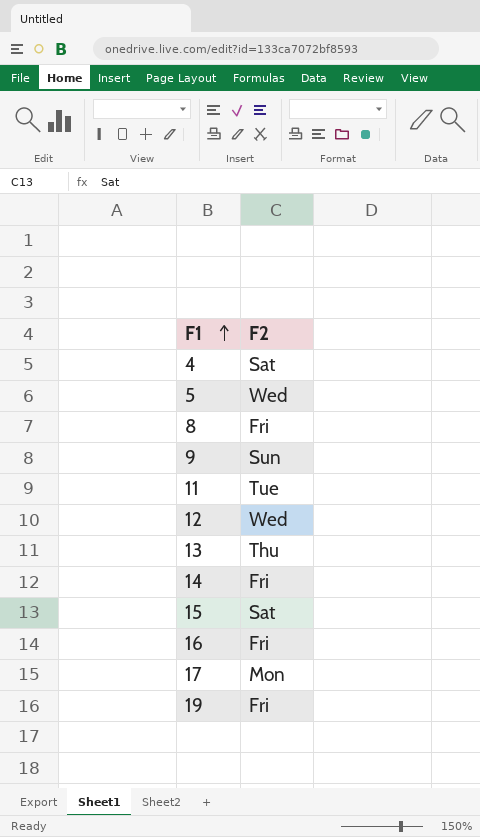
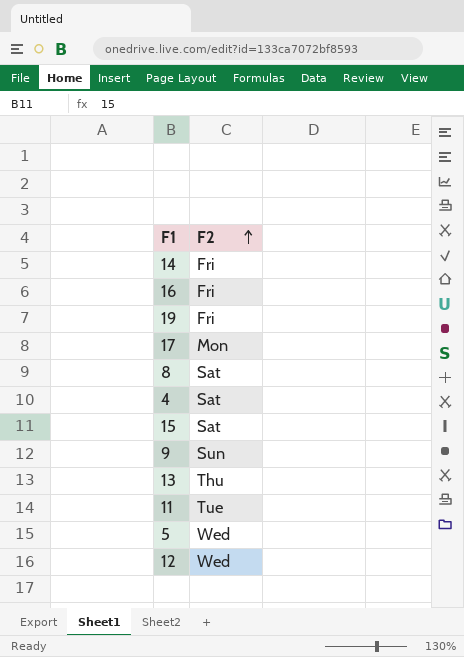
row order: F1 ascending -> F2 ascending
8 | F2: Fri -> Sat

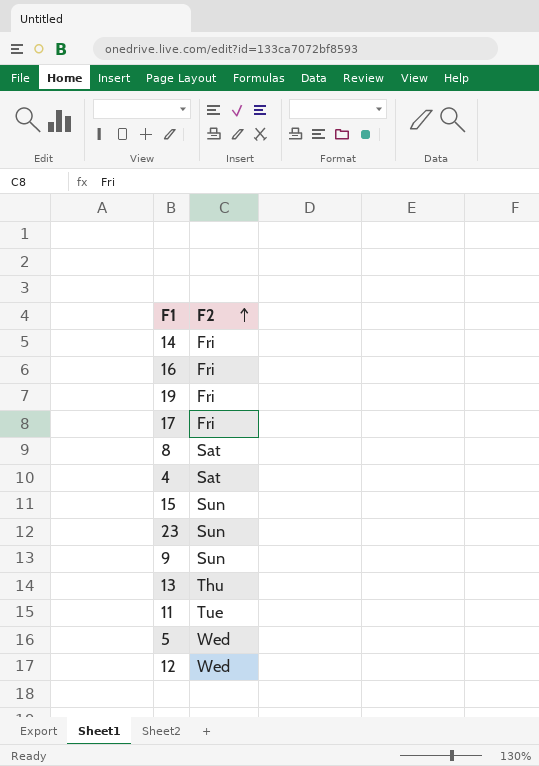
17 | F2: Mon -> Fri
15 | F2: Sat -> Sun
row 23: none -> Sun

